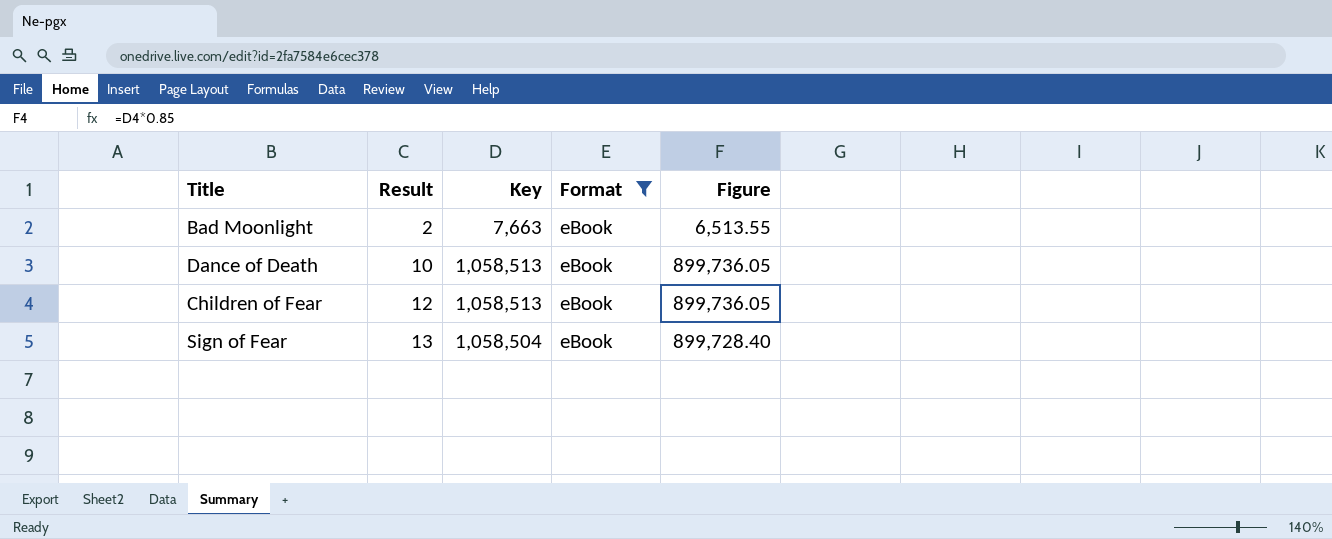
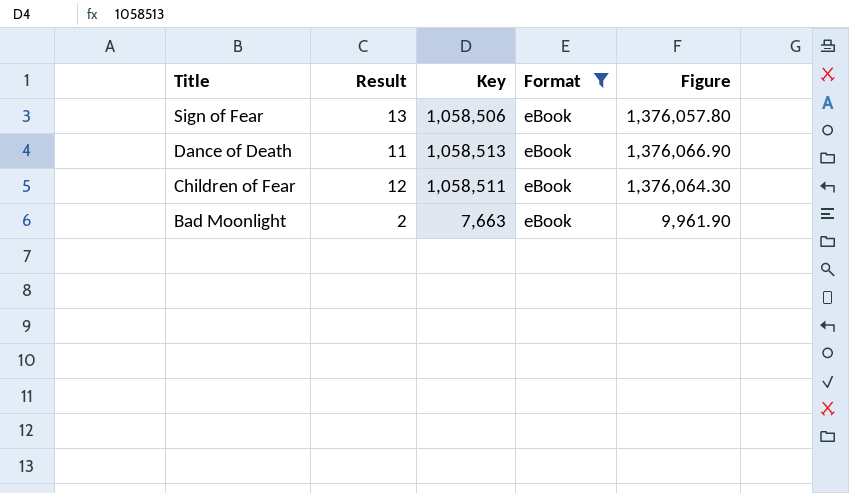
row order: Result ascending -> Title descending
column Figure | formula: [Key] * 0.85 -> [Key] * 1.3
Sign of Fear | Key: 1,058,504 -> 1,058,506
Dance of Death | Result: 10 -> 11
Children of Fear | Key: 1,058,513 -> 1,058,511

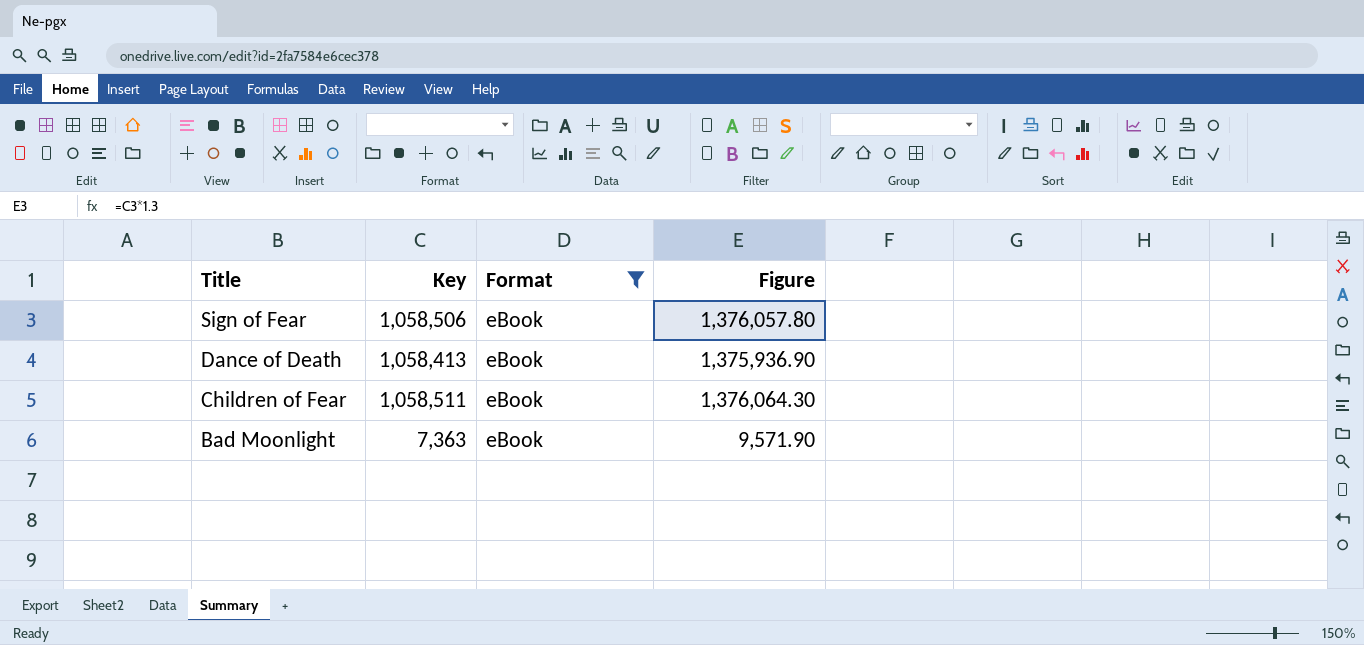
column Result | position: 2 -> none
Dance of Death | Key: 1,058,513 -> 1,058,413
Dance of Death | Figure: 1,376,066.90 -> 1,375,936.90
Bad Moonlight | Key: 7,663 -> 7,363
Bad Moonlight | Figure: 9,961.90 -> 9,571.90

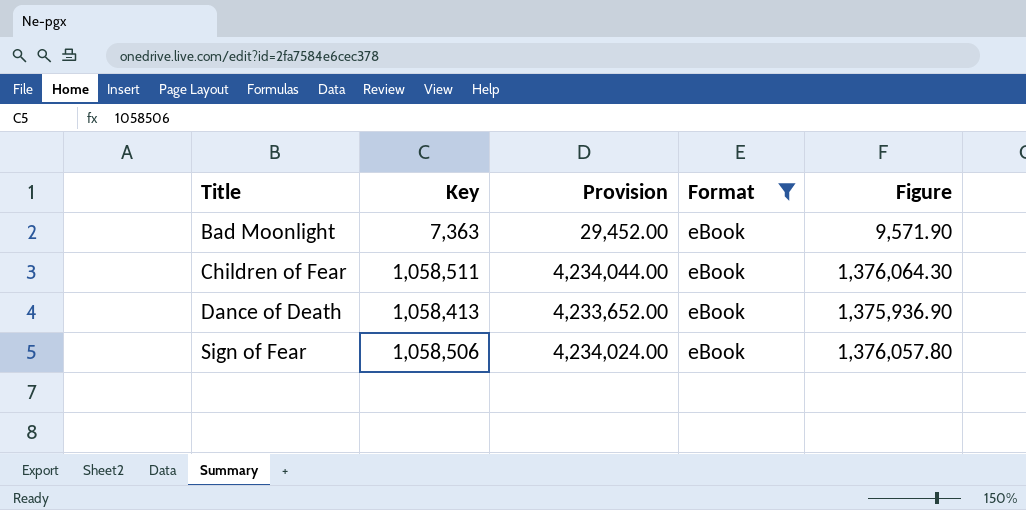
row order: Title descending -> Title ascending
column Provision | formula: none -> [Key] * 4

